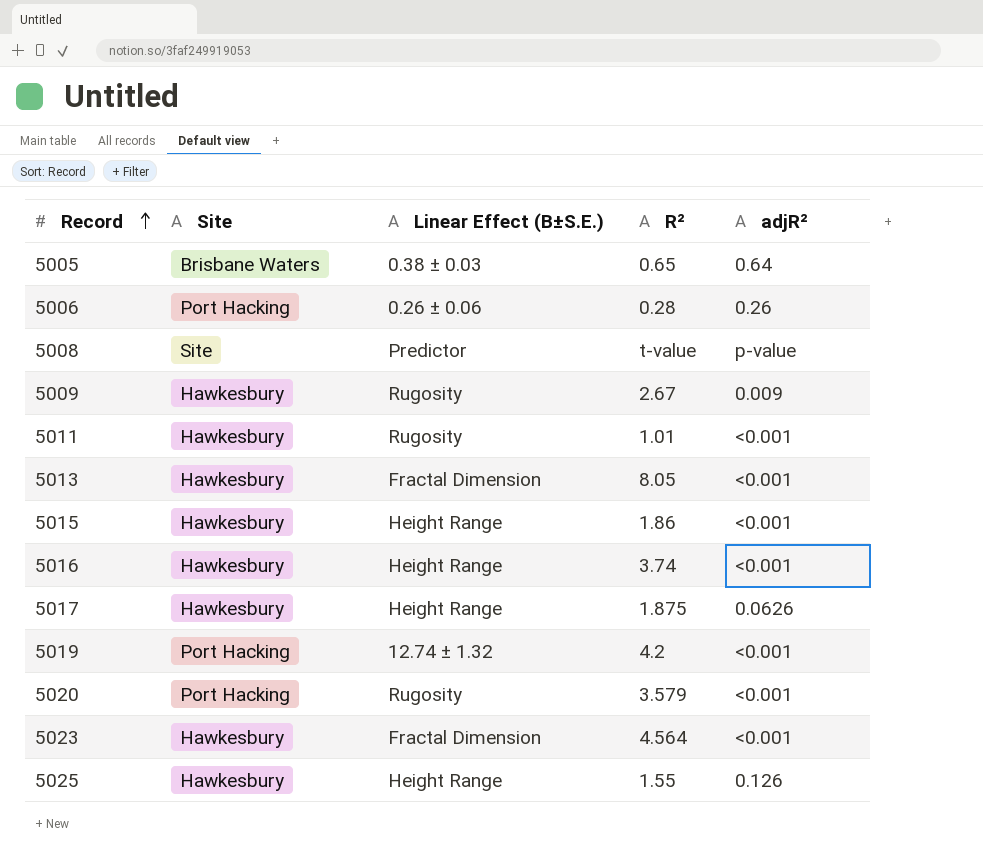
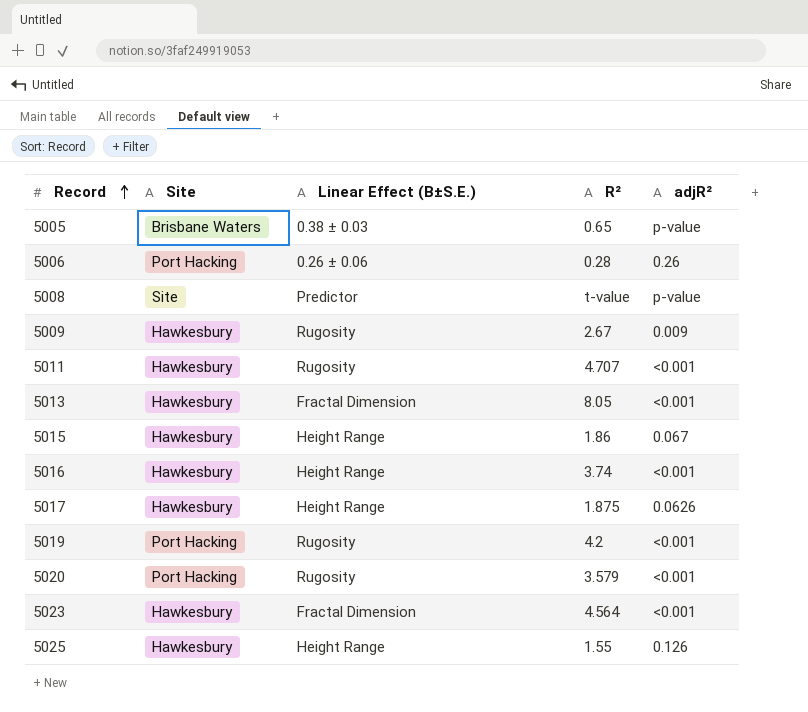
5005 | adjR²: 0.64 -> p-value
5011 | R²: 1.01 -> 4.707
5015 | adjR²: <0.001 -> 0.067
5019 | Linear Effect (Β±S.E.): 12.74 ± 1.32 -> Rugosity

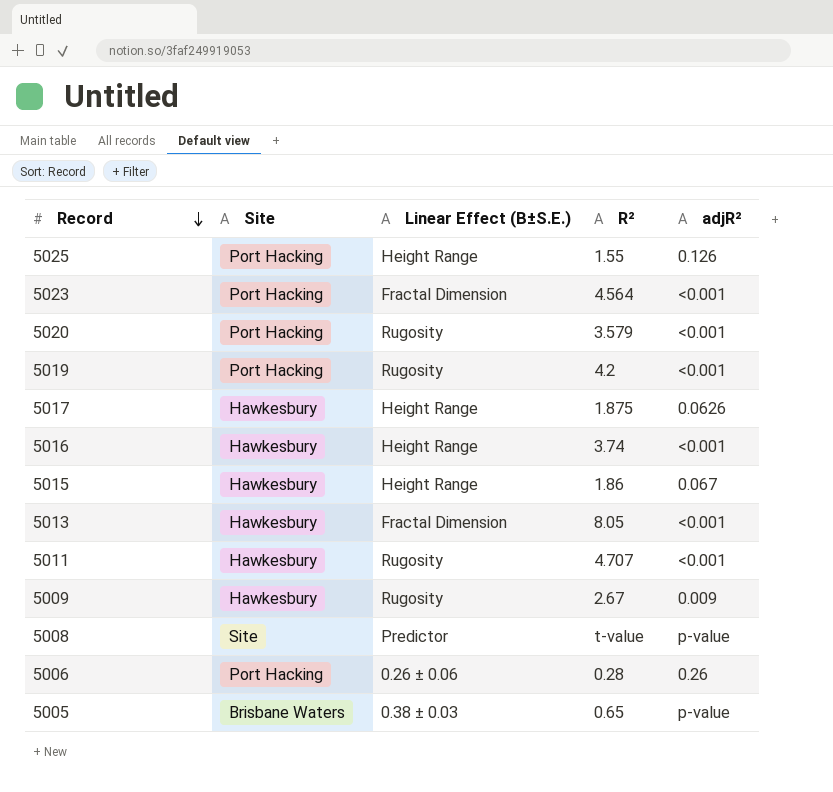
row order: Record ascending -> Record descending
5025 | Site: Hawkesbury -> Port Hacking
5023 | Site: Hawkesbury -> Port Hacking

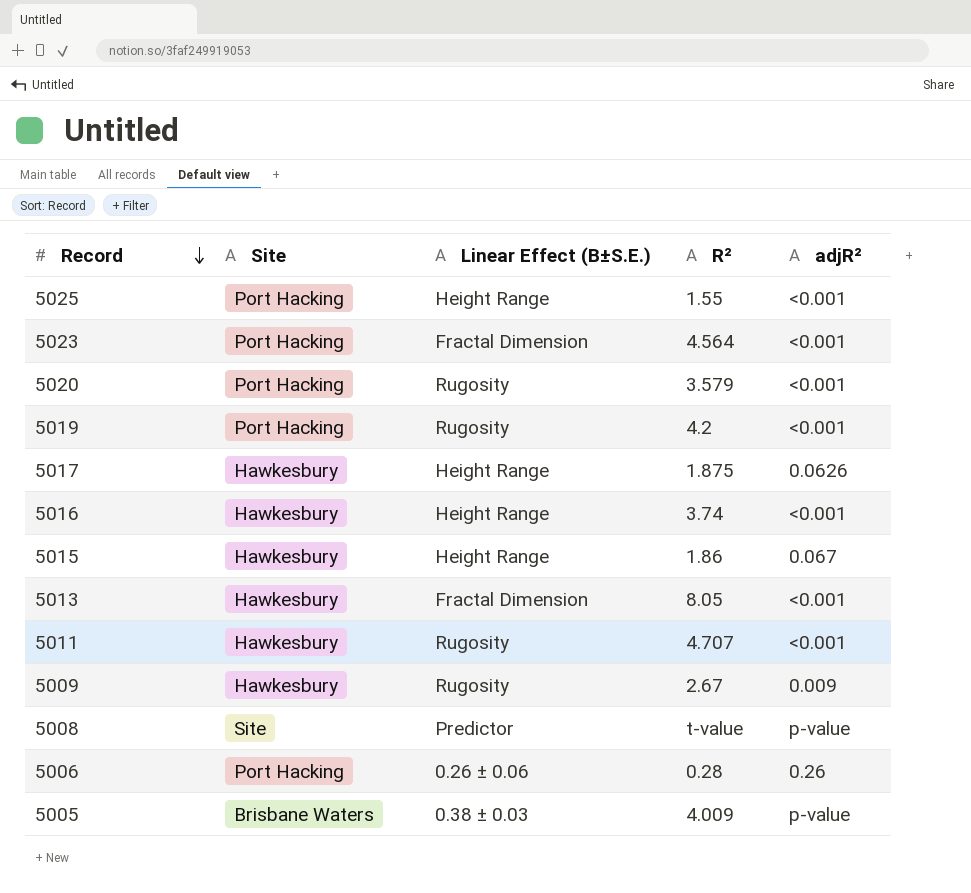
5025 | adjR²: 0.126 -> <0.001
5005 | R²: 0.65 -> 4.009

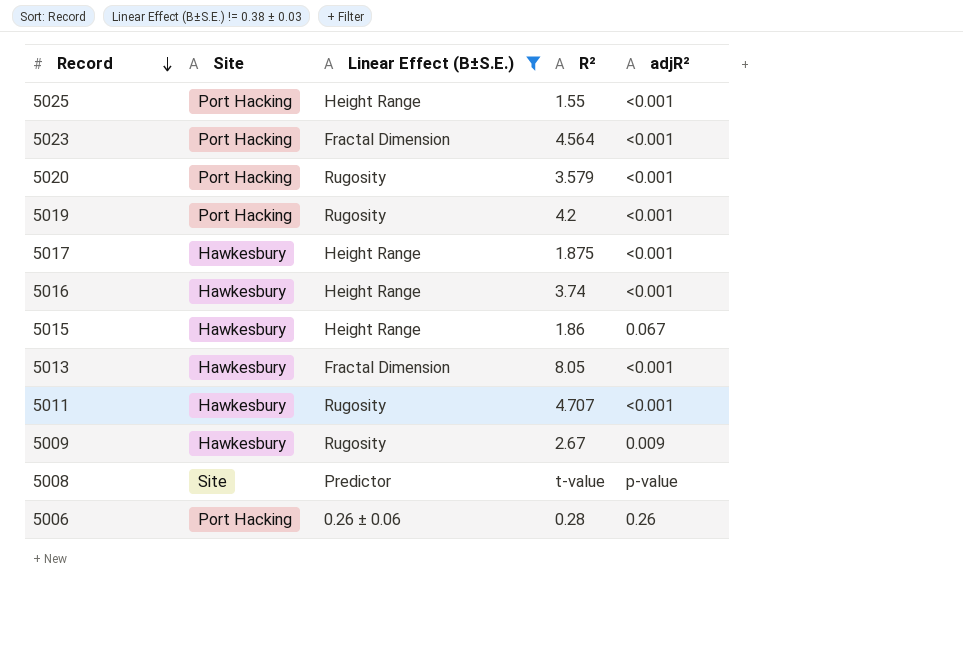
filter: none -> Linear Effect (Β±S.E.) != 0.38 ± 0.03
5017 | adjR²: 0.0626 -> <0.001

